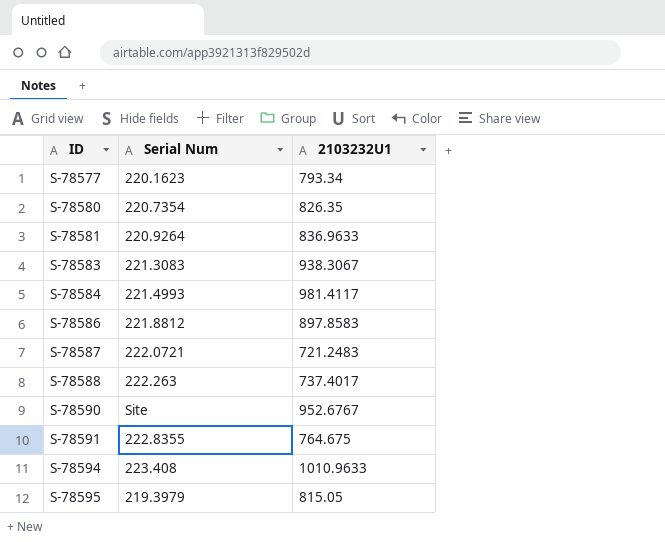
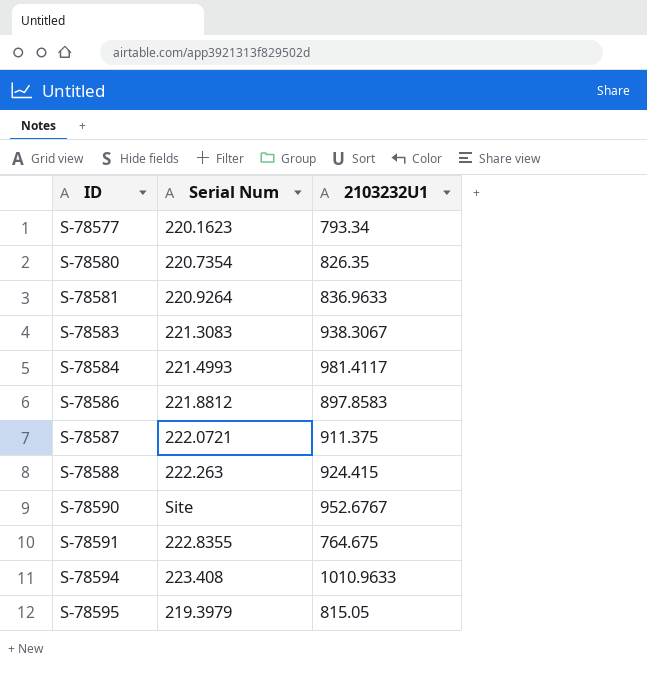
S-78587 | 2103232U1: 721.2483 -> 911.375
S-78588 | 2103232U1: 737.4017 -> 924.415

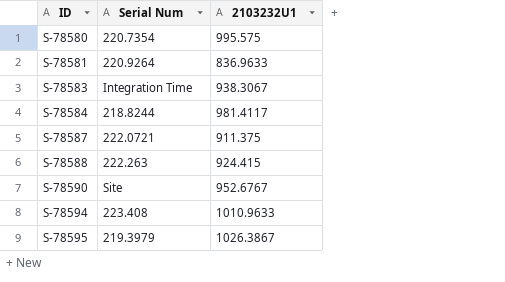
row S-78577: 220.1623 | 793.34 -> none
row S-78586: 221.8812 | 897.8583 -> none
row S-78591: 222.8355 | 764.675 -> none
S-78580 | 2103232U1: 826.35 -> 995.575
S-78583 | Serial Num: 221.3083 -> Integration Time
S-78584 | Serial Num: 221.4993 -> 218.8244
S-78595 | 2103232U1: 815.05 -> 1026.3867

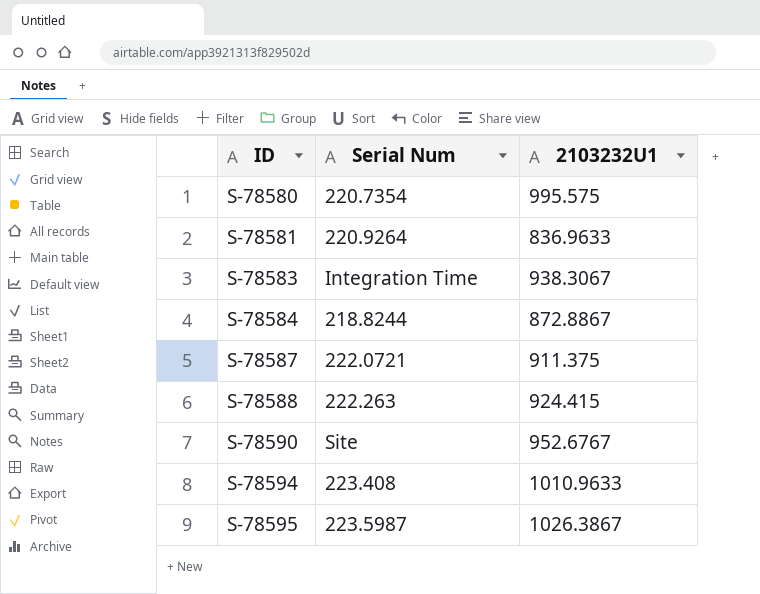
S-78584 | 2103232U1: 981.4117 -> 872.8867
S-78595 | Serial Num: 219.3979 -> 223.5987

